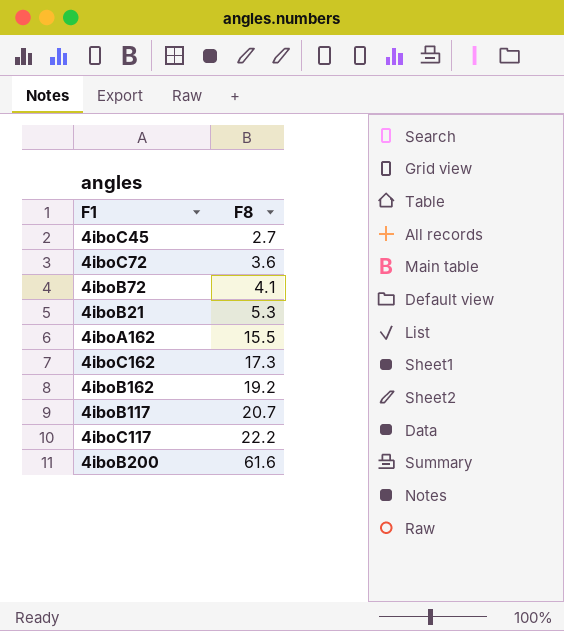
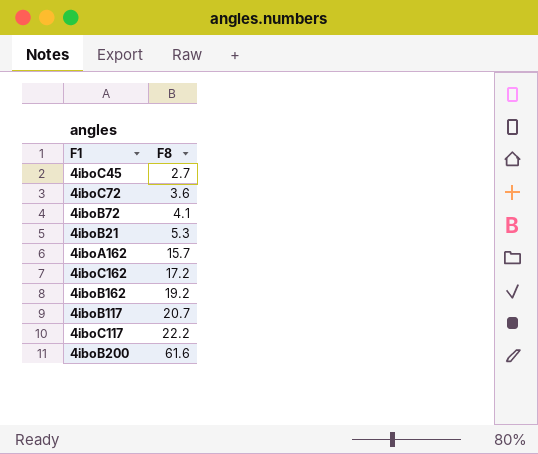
4iboA162 | F8: 15.5 -> 15.7
4iboC162 | F8: 17.3 -> 17.2

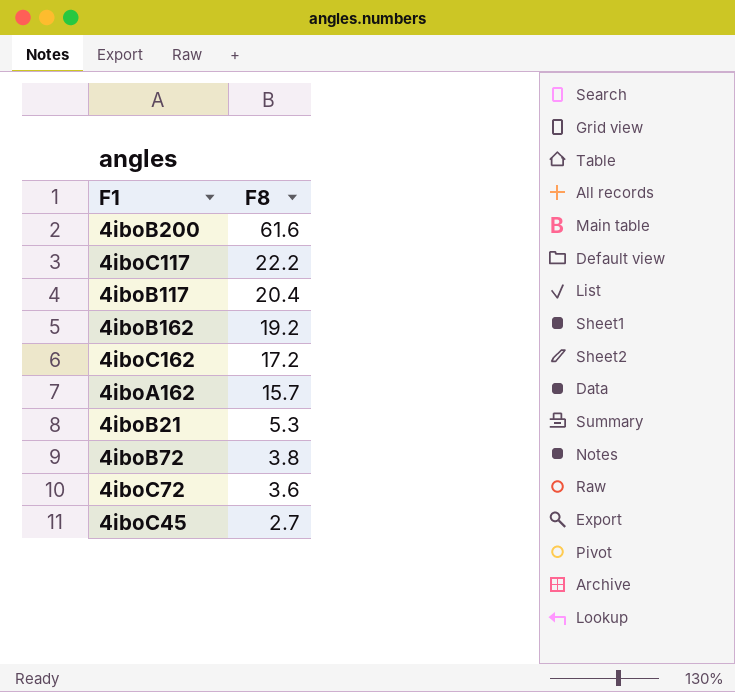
row order: F8 ascending -> F8 descending
4iboB117 | F8: 20.7 -> 20.4
4iboB72 | F8: 4.1 -> 3.8

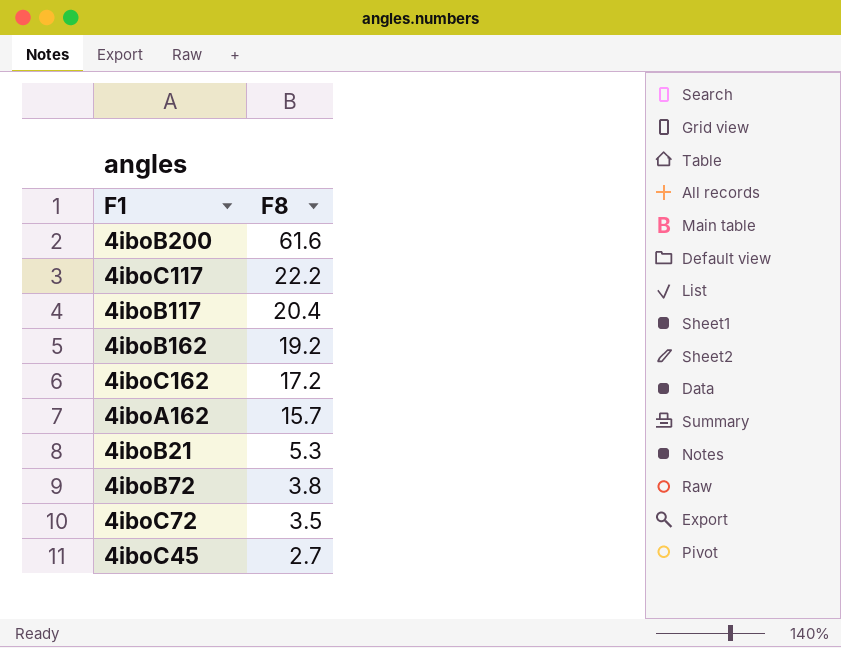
4iboC72 | F8: 3.6 -> 3.5

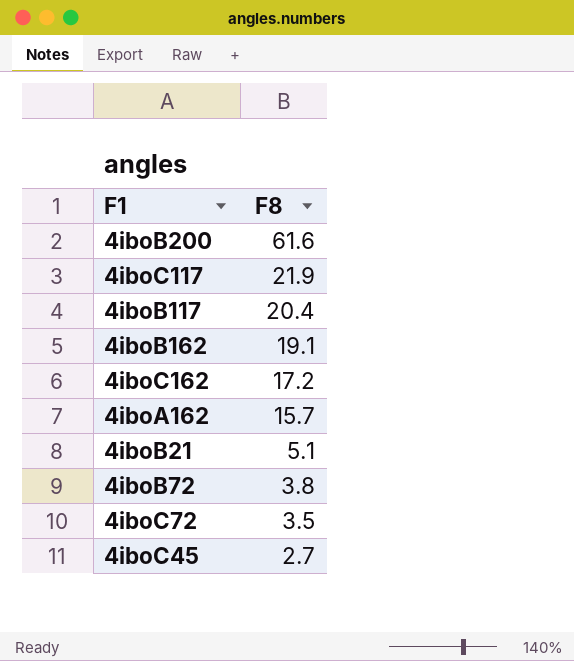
4iboC117 | F8: 22.2 -> 21.9
4iboB162 | F8: 19.2 -> 19.1
4iboB21 | F8: 5.3 -> 5.1

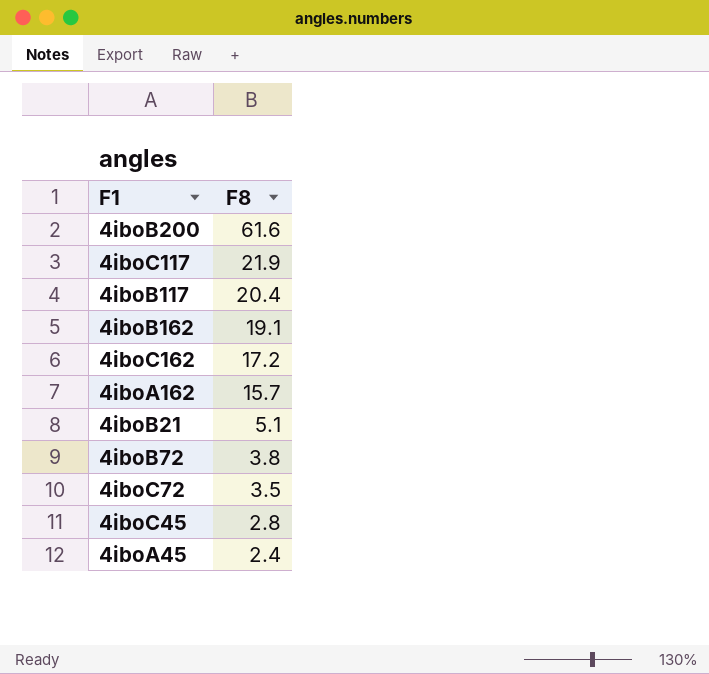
4iboC45 | F8: 2.7 -> 2.8
row 4iboA45: none -> 2.4

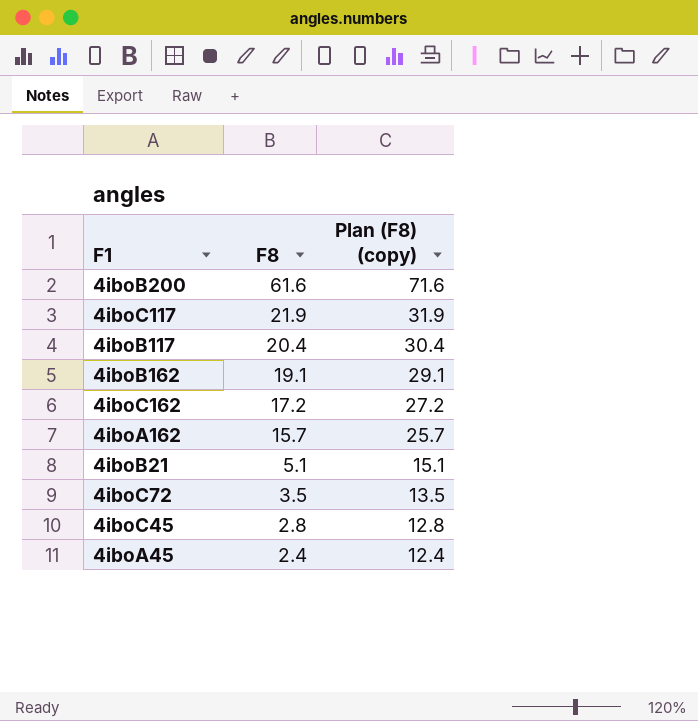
column Plan (F8) (copy) | formula: none -> [F8] + 10
row 4iboB72: 3.8 -> none

